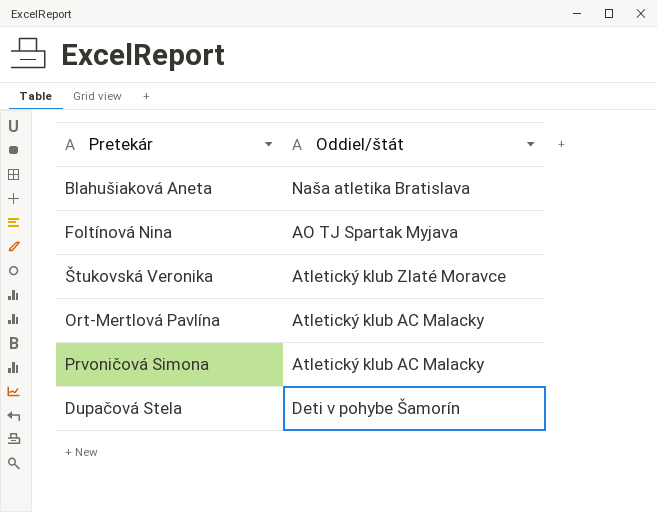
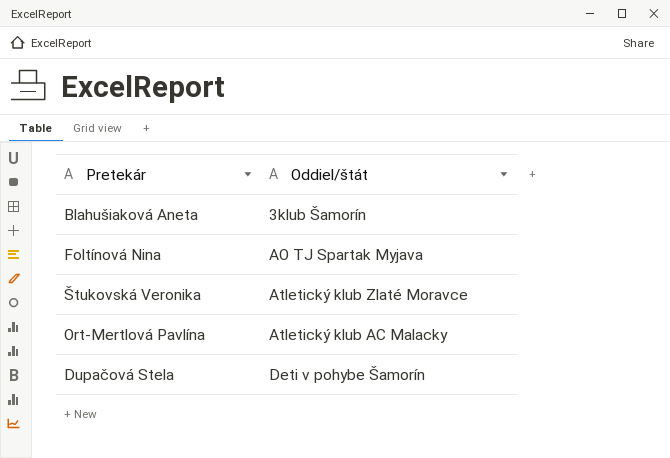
row Prvoničová Simona: Atletický klub AC Malacky -> none
Blahušiaková Aneta | Oddiel/štát: Naša atletika Bratislava -> 3klub Šamorín

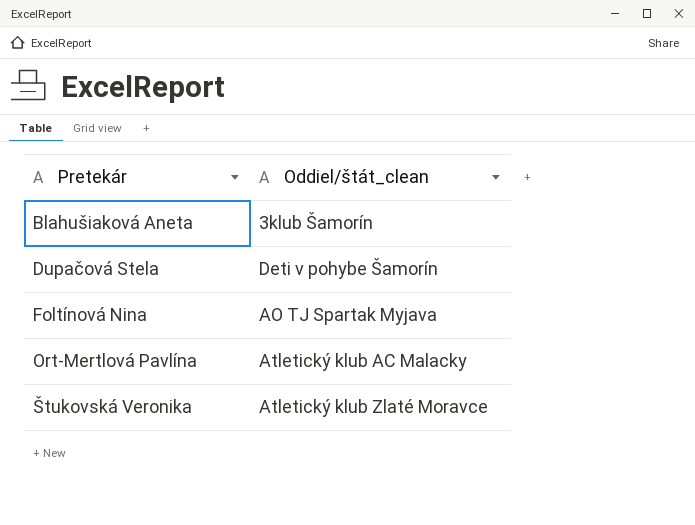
row order: none -> Pretekár ascending
column name: Oddiel/štát -> Oddiel/štát_clean

